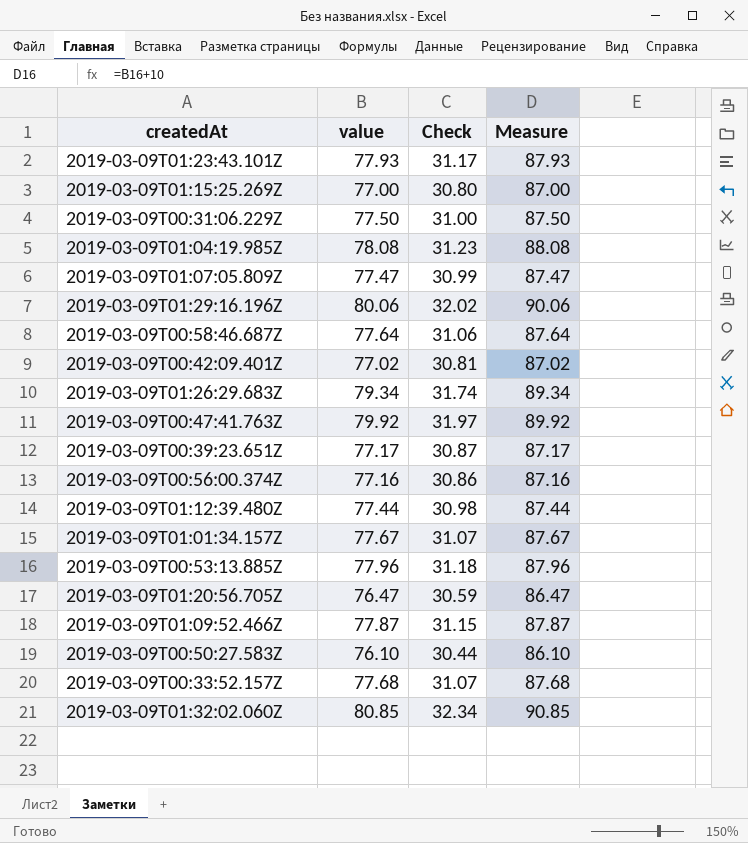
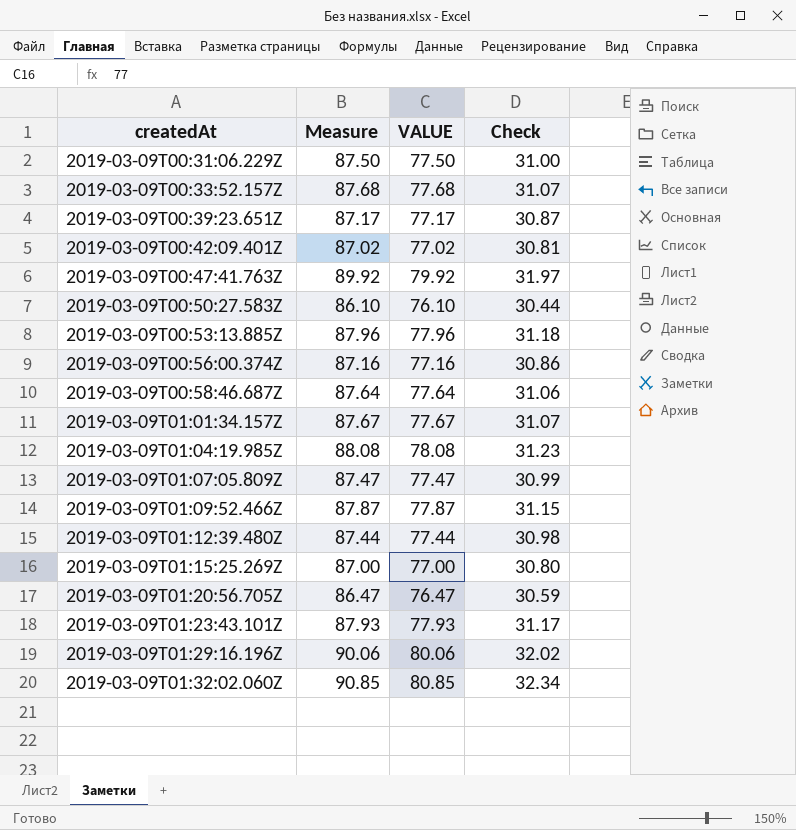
row order: none -> createdAt ascending
column Measure | position: 4 -> 2
column name: value -> VALUE
row 2019-03-09T01:26:29.683Z: 79.34 | 31.74 | 89.34 -> none

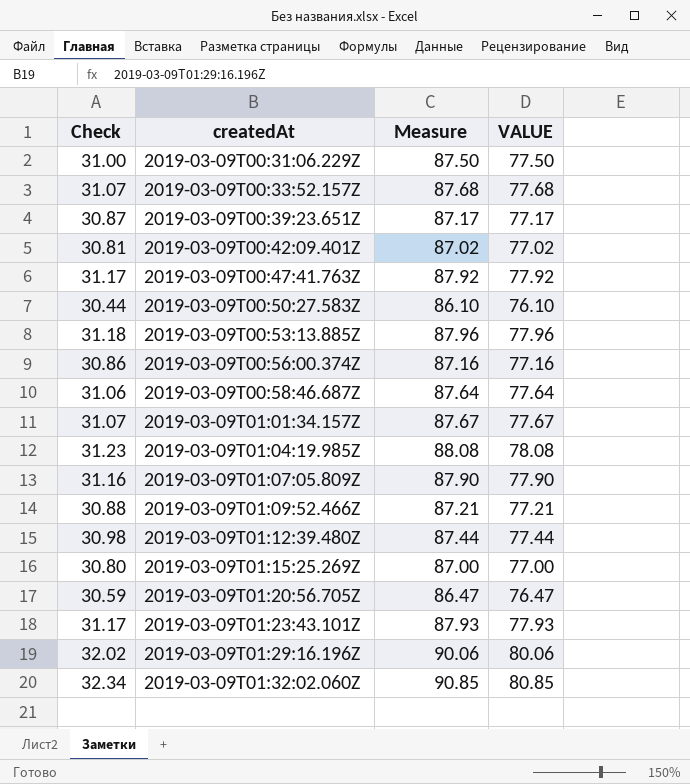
column Check | position: 4 -> 1
2019-03-09T00:47:41.763Z | Check: 31.97 -> 31.17
2019-03-09T00:47:41.763Z | Measure: 89.92 -> 87.92
2019-03-09T00:47:41.763Z | VALUE: 79.92 -> 77.92
2019-03-09T01:07:05.809Z | Check: 30.99 -> 31.16
2019-03-09T01:07:05.809Z | Measure: 87.47 -> 87.90
2019-03-09T01:07:05.809Z | VALUE: 77.47 -> 77.90
2019-03-09T01:09:52.466Z | Check: 31.15 -> 30.88
2019-03-09T01:09:52.466Z | Measure: 87.87 -> 87.21
2019-03-09T01:09:52.466Z | VALUE: 77.87 -> 77.21

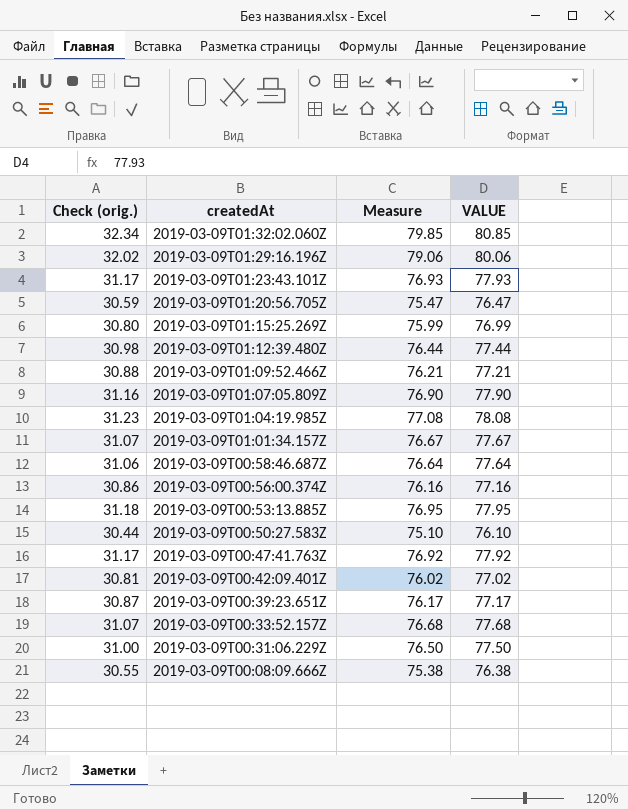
row order: createdAt ascending -> createdAt descending
column name: Check -> Check (orig.)
column Measure | formula: [VALUE] + 10 -> [VALUE] - 1
2019-03-09T01:15:25.269Z | VALUE: 77.00 -> 76.99
2019-03-09T00:53:13.885Z | VALUE: 77.96 -> 77.95
row 2019-03-09T00:08:09.666Z: none -> 30.55 | 75.38 | 76.38

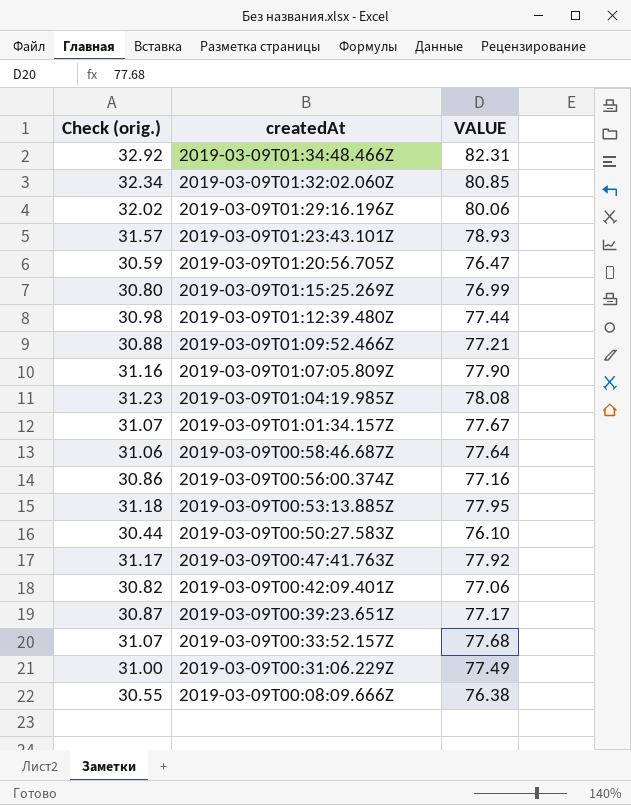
column Measure | formula: [VALUE] - 1 -> none
row 2019-03-09T01:34:48.466Z: none -> 32.92 | 82.31
2019-03-09T01:23:43.101Z | Check (orig.): 31.17 -> 31.57
2019-03-09T01:23:43.101Z | VALUE: 77.93 -> 78.93
2019-03-09T00:42:09.401Z | Check (orig.): 30.81 -> 30.82
2019-03-09T00:42:09.401Z | VALUE: 77.02 -> 77.06
2019-03-09T00:31:06.229Z | VALUE: 77.50 -> 77.49

